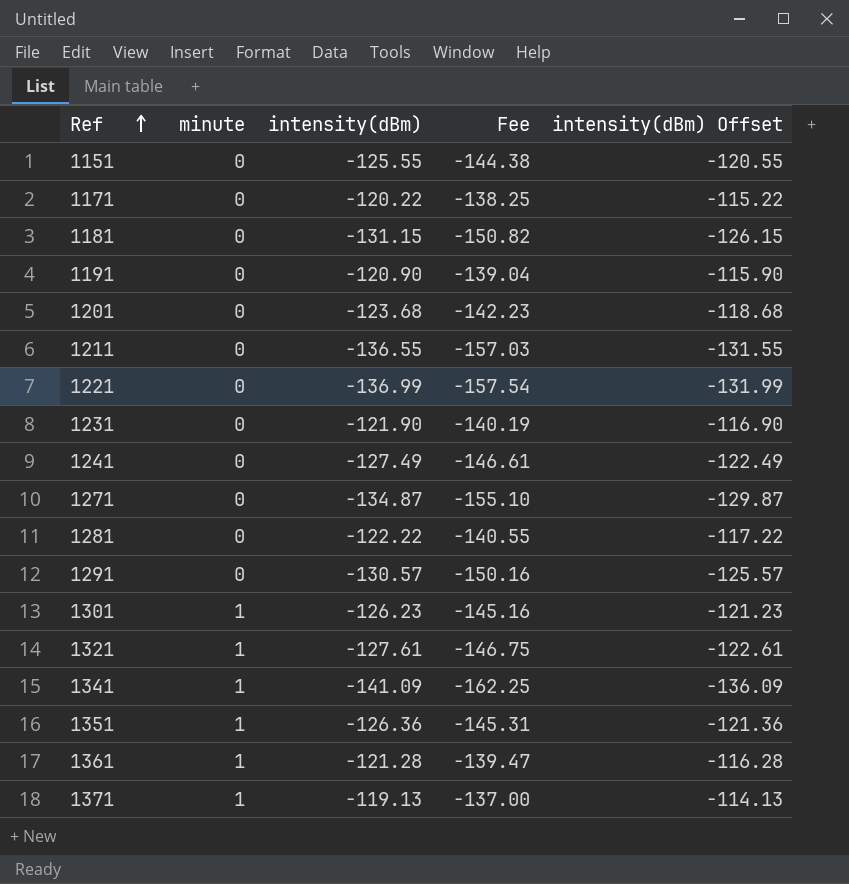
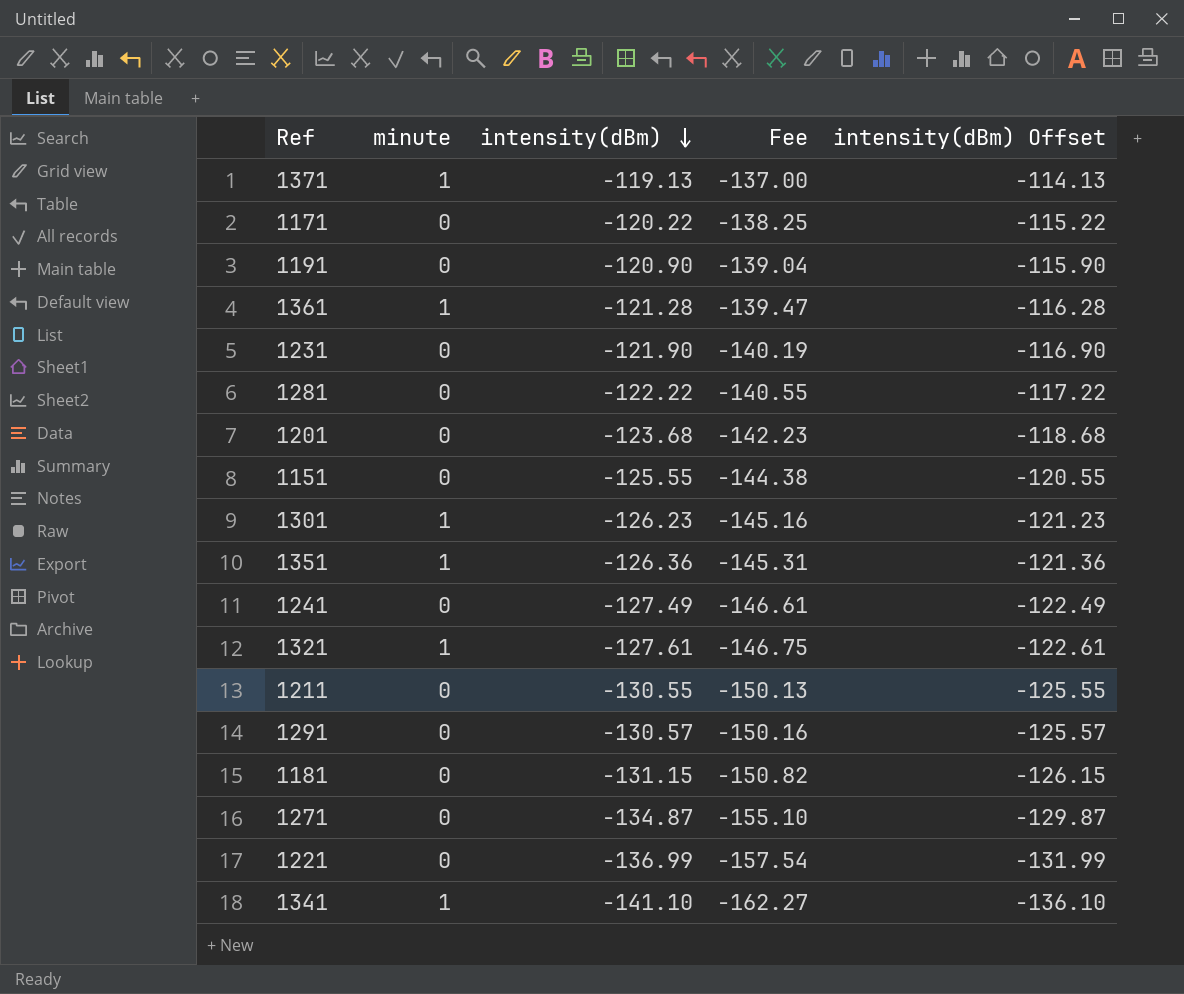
row order: Ref ascending -> intensity(dBm) descending
1211 | intensity(dBm): -136.55 -> -130.55
1211 | Fee: -157.03 -> -150.13
1211 | intensity(dBm) Offset: -131.55 -> -125.55
1341 | intensity(dBm): -141.09 -> -141.10
1341 | Fee: -162.25 -> -162.27
1341 | intensity(dBm) Offset: -136.09 -> -136.10

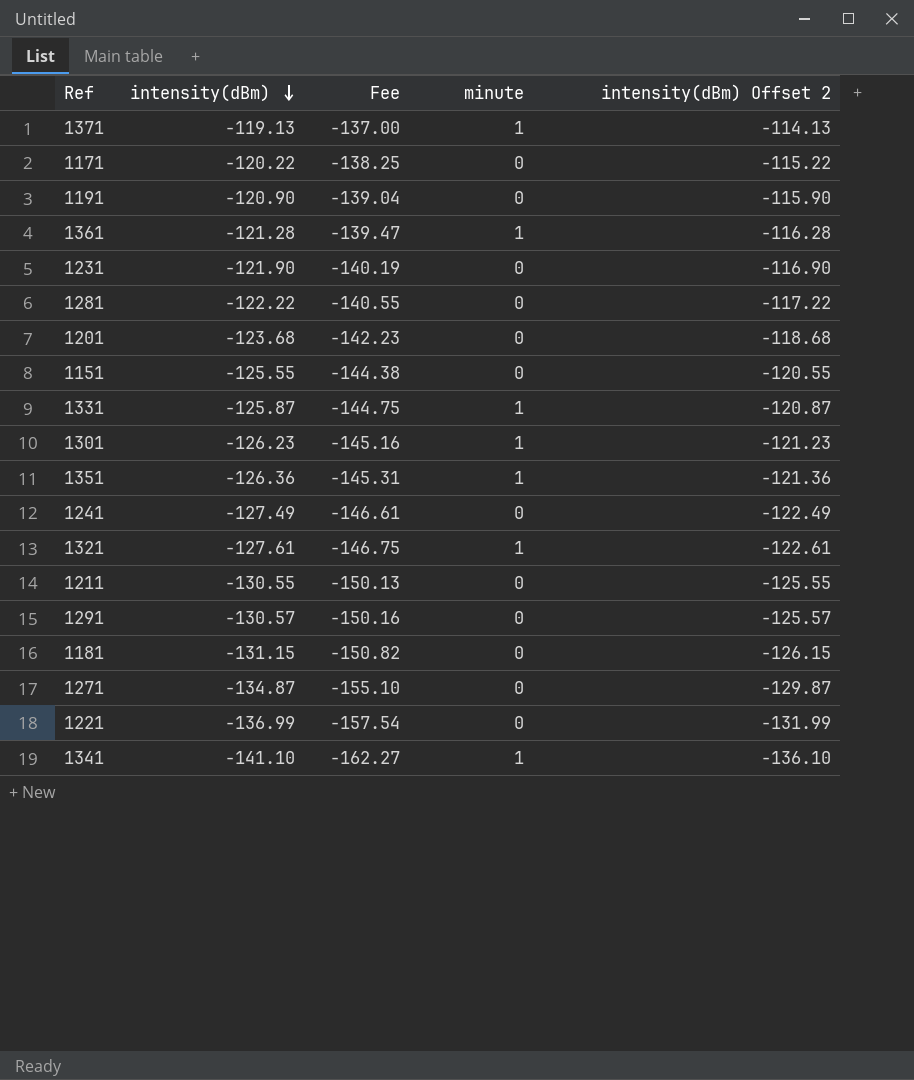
column minute | position: 2 -> 4
column name: intensity(dBm) Offset -> intensity(dBm) Offset 2
row 1331: none -> -125.87 | -144.75 | 1 | -120.87

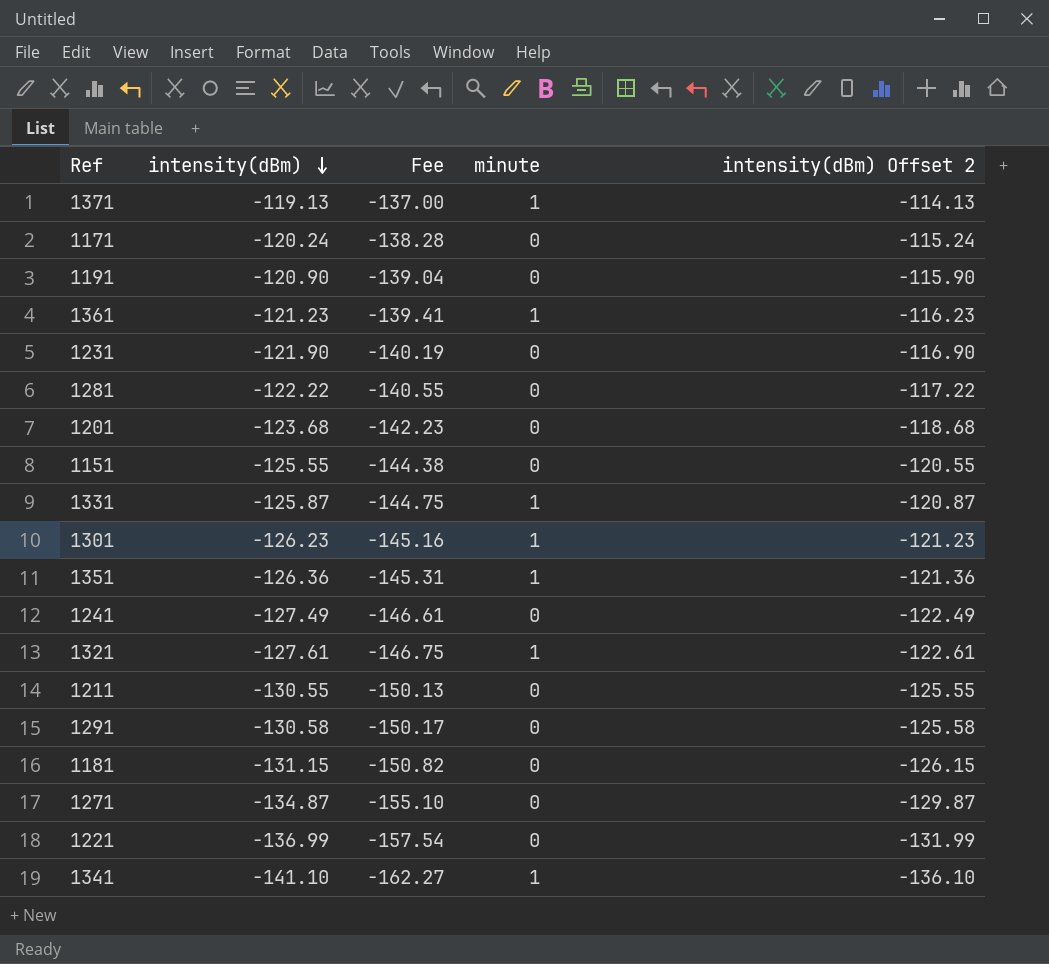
1171 | intensity(dBm): -120.22 -> -120.24
1171 | Fee: -138.25 -> -138.28
1171 | intensity(dBm) Offset 2: -115.22 -> -115.24
1361 | intensity(dBm): -121.28 -> -121.23
1361 | Fee: -139.47 -> -139.41
1361 | intensity(dBm) Offset 2: -116.28 -> -116.23
1291 | intensity(dBm): -130.57 -> -130.58
1291 | Fee: -150.16 -> -150.17
1291 | intensity(dBm) Offset 2: -125.57 -> -125.58

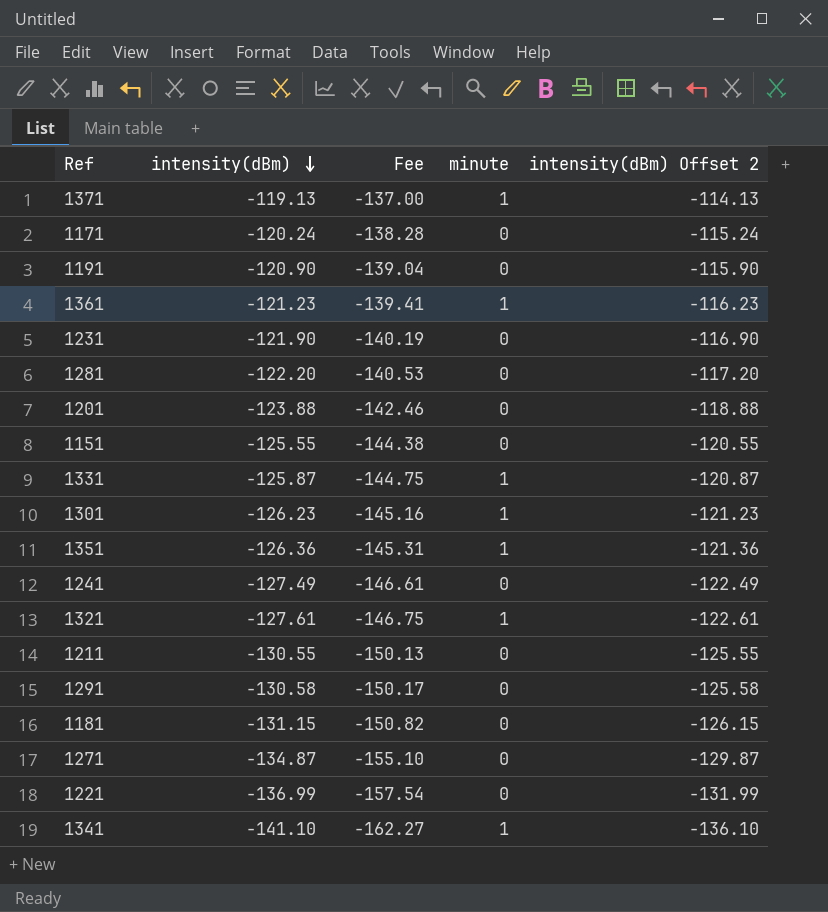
1281 | intensity(dBm): -122.22 -> -122.20
1281 | Fee: -140.55 -> -140.53
1281 | intensity(dBm) Offset 2: -117.22 -> -117.20
1201 | intensity(dBm): -123.68 -> -123.88
1201 | Fee: -142.23 -> -142.46
1201 | intensity(dBm) Offset 2: -118.68 -> -118.88

